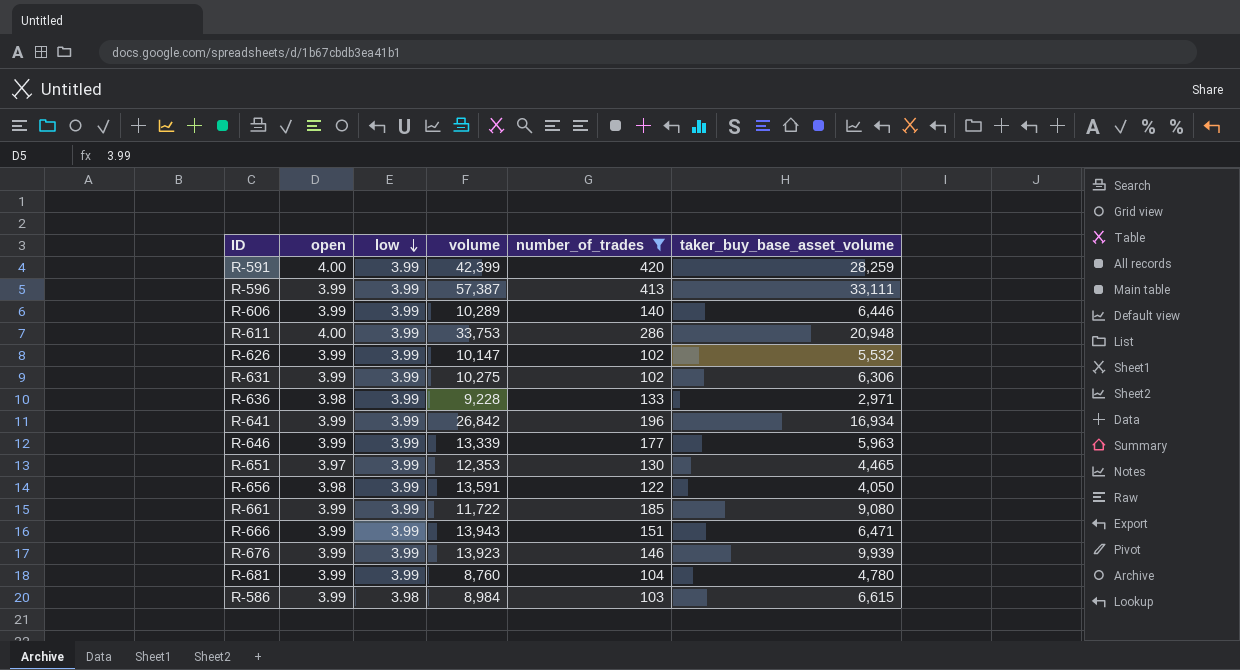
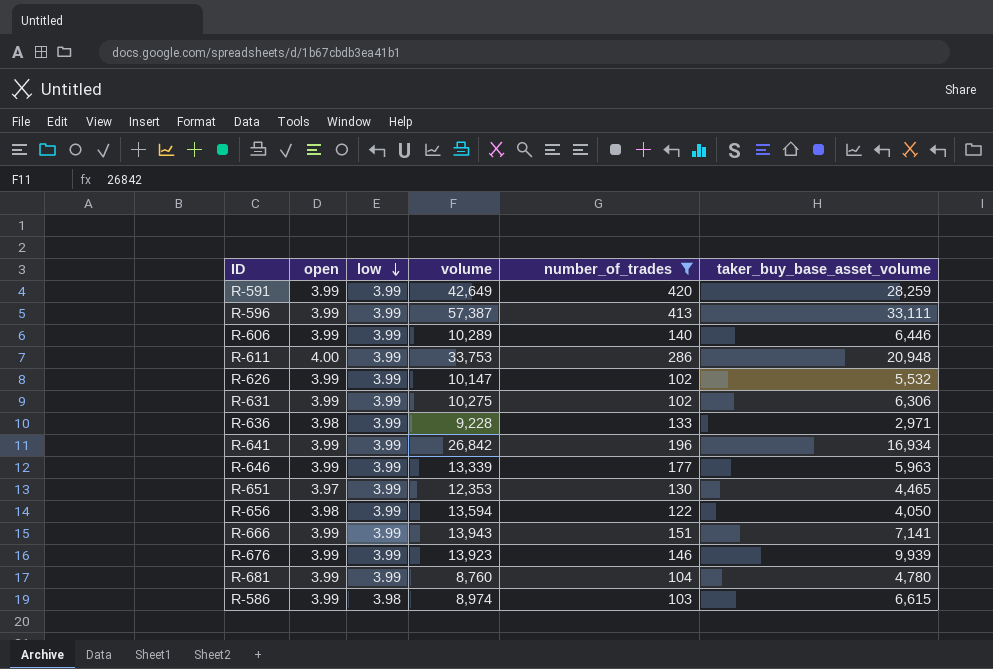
row R-661: 3.99 | 3.99 | 11,722 | 185 | 9,080 -> none
R-591 | open: 4.00 -> 3.99
R-591 | volume: 42,399 -> 42,649
R-656 | volume: 13,591 -> 13,594
R-666 | taker_buy_base_asset_volume: 6,471 -> 7,141
R-586 | volume: 8,984 -> 8,974

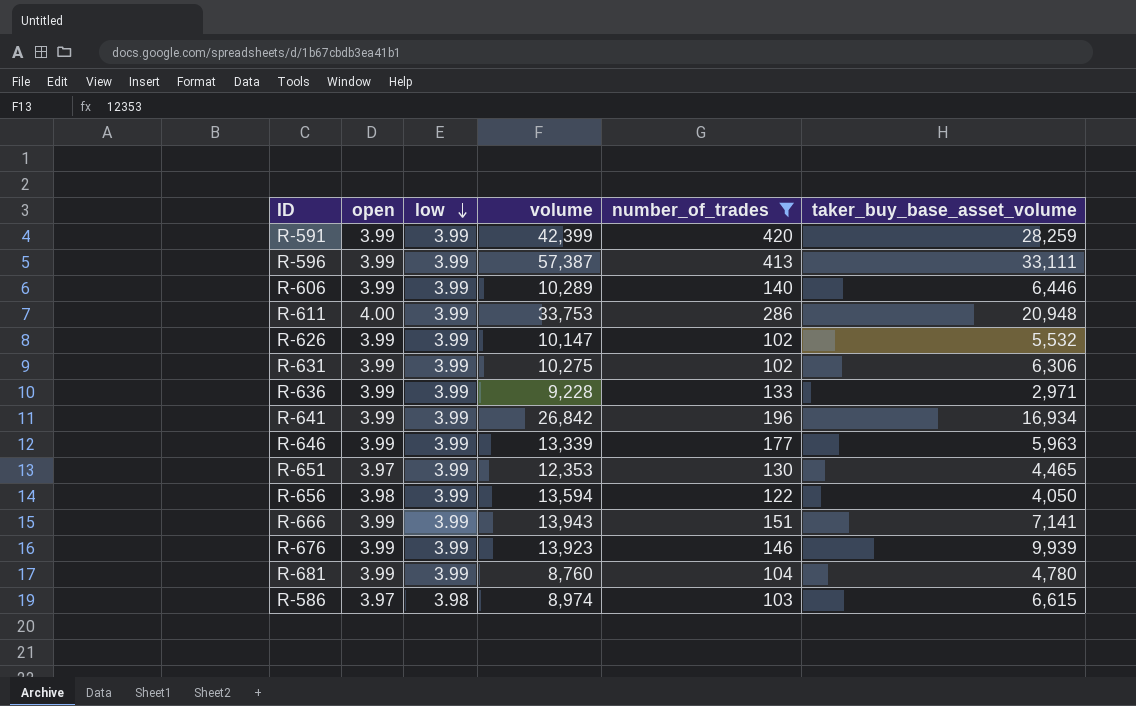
R-591 | volume: 42,649 -> 42,399
R-636 | open: 3.98 -> 3.99
R-586 | open: 3.99 -> 3.97

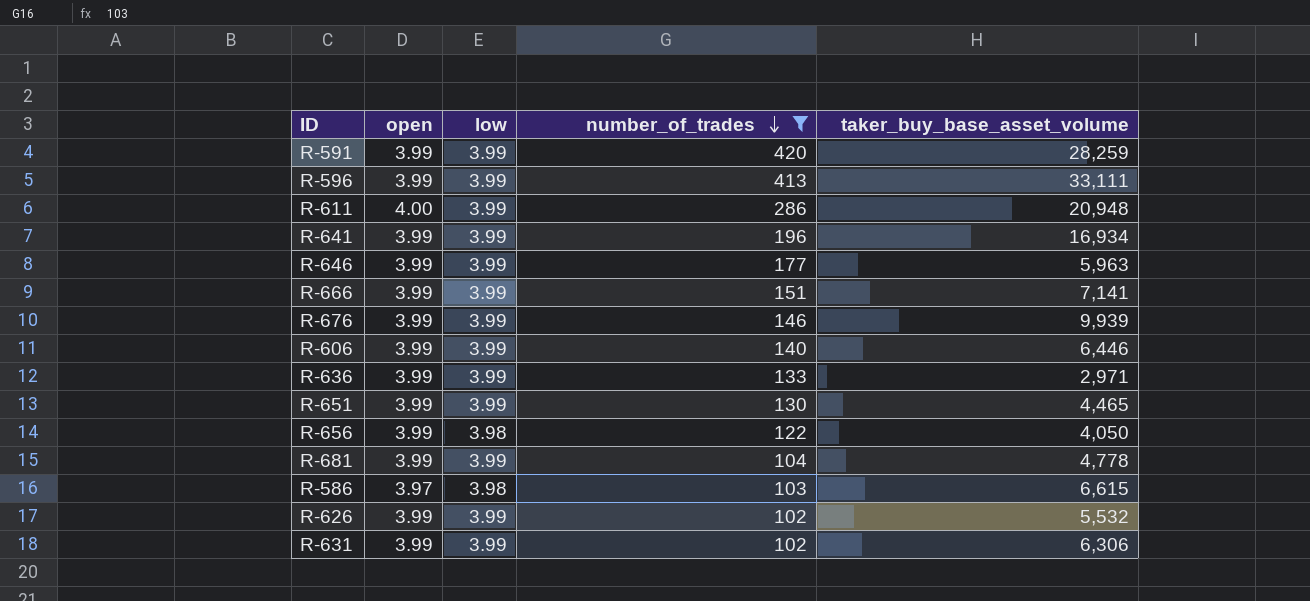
row order: low descending -> number_of_trades descending
column volume | position: 4 -> none
R-651 | open: 3.97 -> 3.99
R-656 | open: 3.98 -> 3.99
R-656 | low: 3.99 -> 3.98
R-681 | taker_buy_base_asset_volume: 4,780 -> 4,778

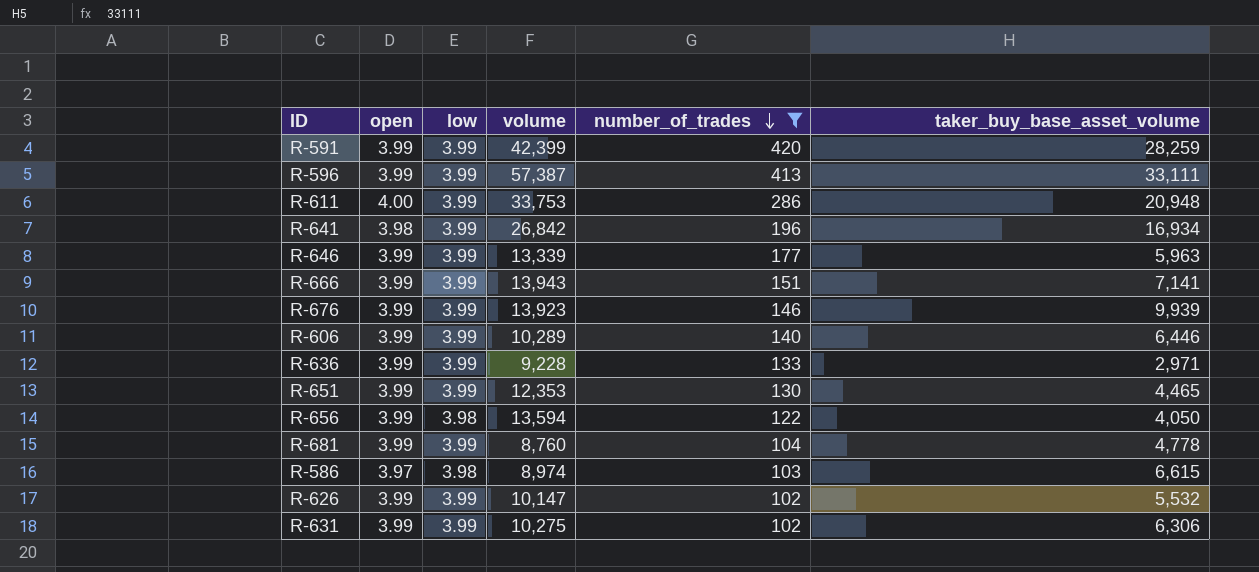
column volume | position: none -> 4
R-641 | open: 3.99 -> 3.98

